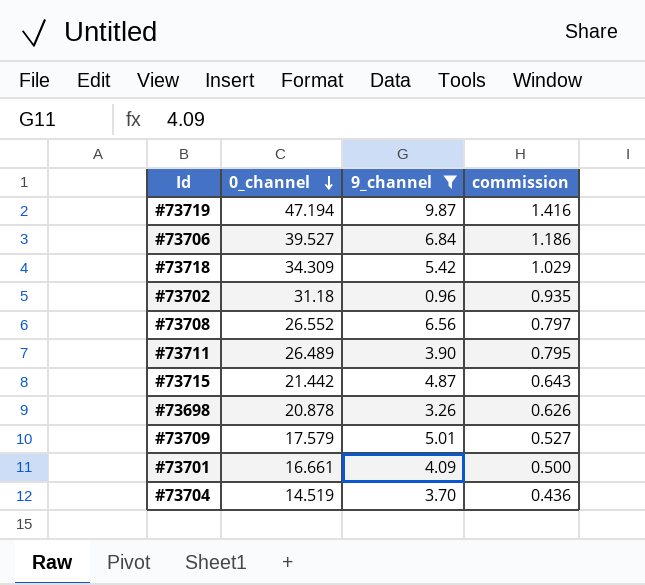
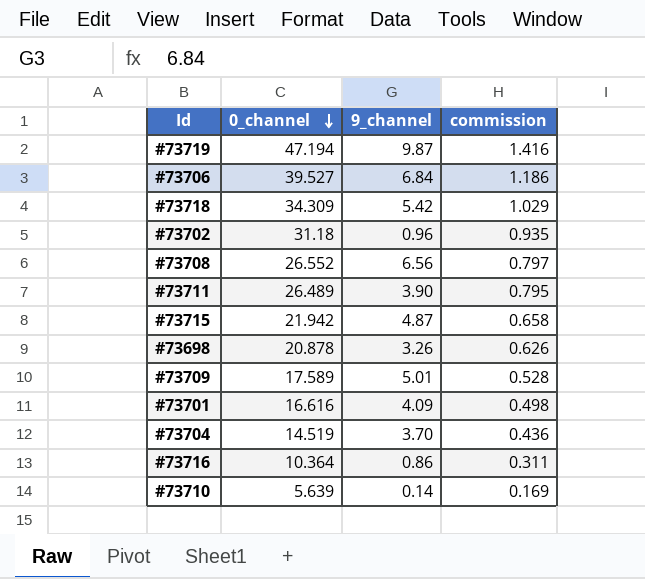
filter: 9_channel >= 0.96 -> none
#73715 | 0_channel: 21.442 -> 21.942
#73715 | commission: 0.643 -> 0.658
#73709 | 0_channel: 17.579 -> 17.589
#73709 | commission: 0.527 -> 0.528
#73701 | 0_channel: 16.661 -> 16.616
#73701 | commission: 0.500 -> 0.498

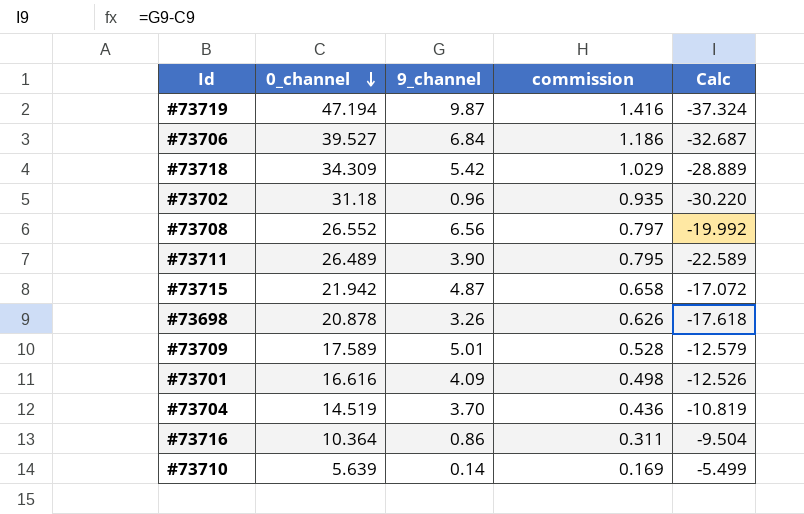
column Calc | formula: none -> [9_channel] - [0_channel]

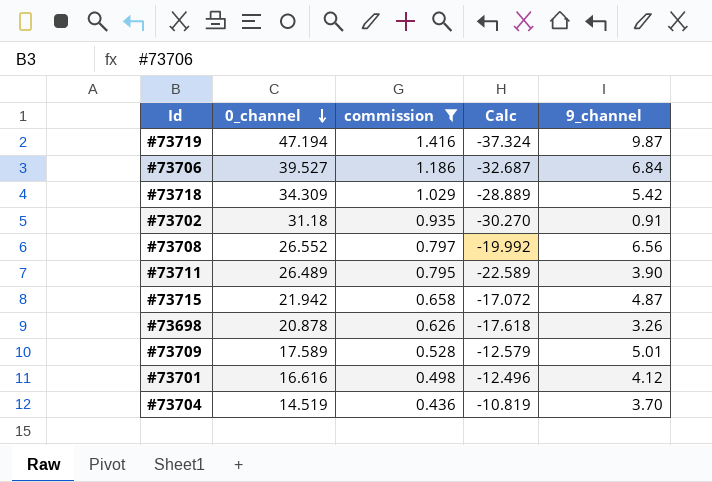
filter: none -> commission >= 0.436
column 9_channel | position: 3 -> 5
#73702 | Calc: -30.220 -> -30.270
#73702 | 9_channel: 0.96 -> 0.91
#73701 | Calc: -12.526 -> -12.496
#73701 | 9_channel: 4.09 -> 4.12

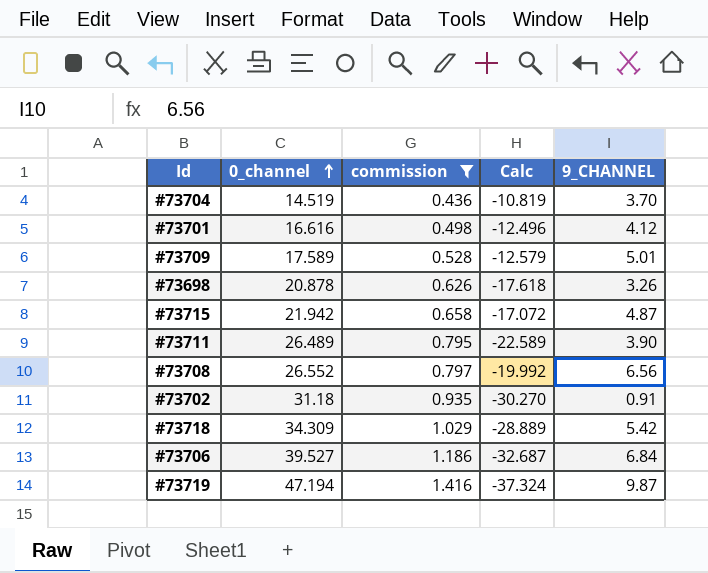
row order: 0_channel descending -> 0_channel ascending
column name: 9_channel -> 9_CHANNEL

